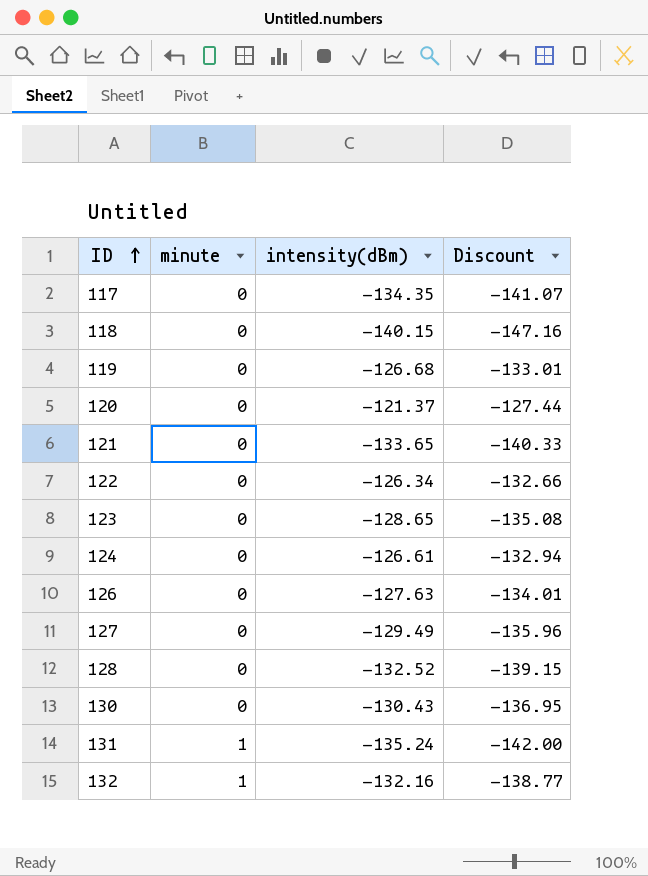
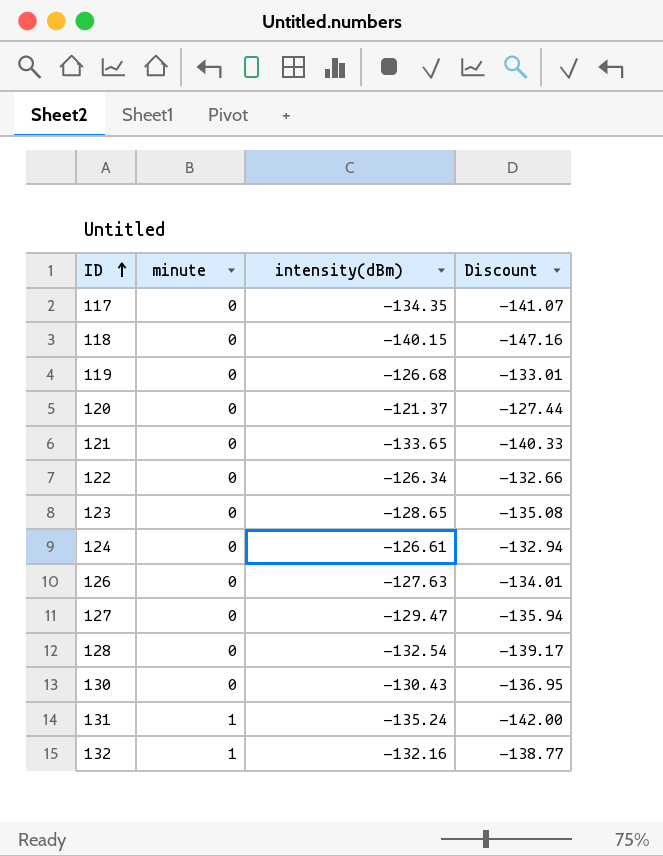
127 | intensity(dBm): -129.49 -> -129.47
127 | Discount: -135.96 -> -135.94
128 | intensity(dBm): -132.52 -> -132.54
128 | Discount: -139.15 -> -139.17

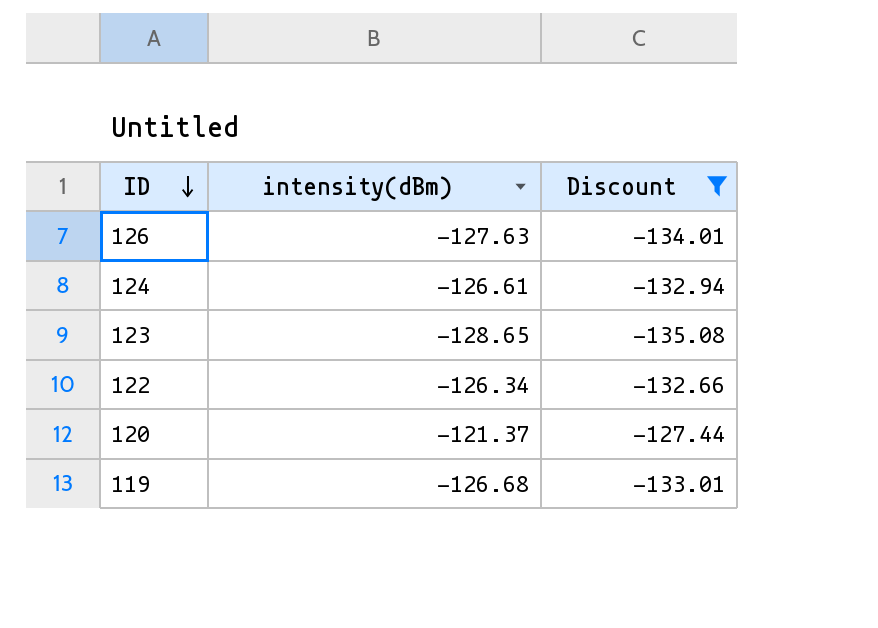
filter: none -> Discount >= -135.08
row order: ID ascending -> ID descending
column minute | position: 2 -> none

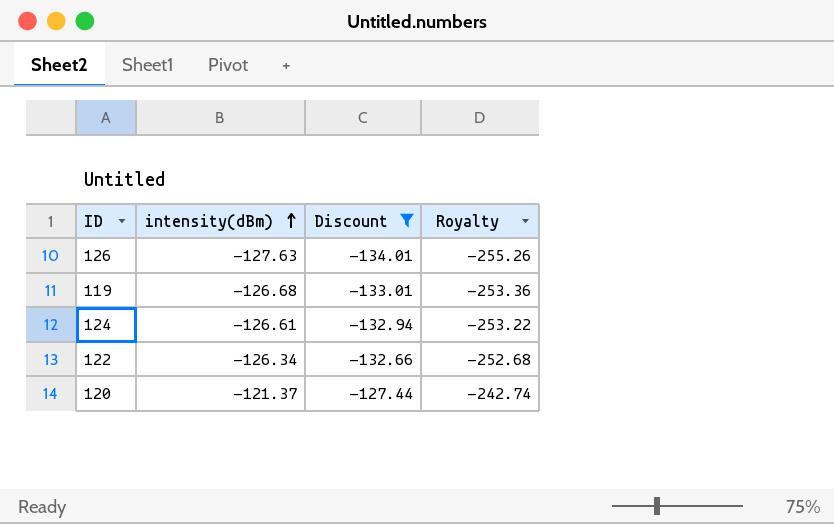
row order: ID descending -> intensity(dBm) ascending
column Royalty | formula: none -> [intensity(dBm)] * 2
row 123: -128.65 | -135.08 -> none

